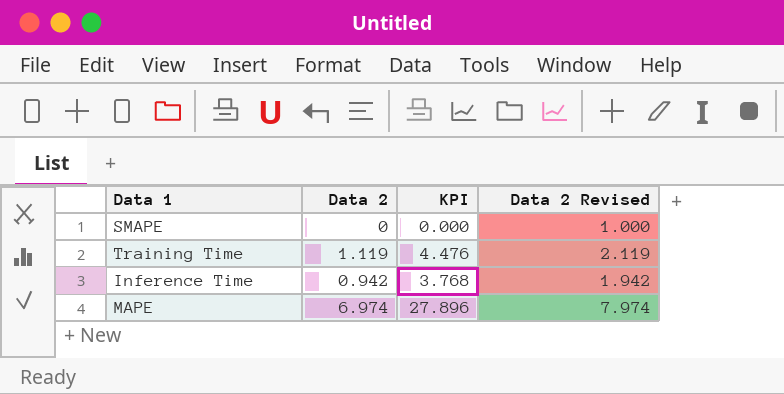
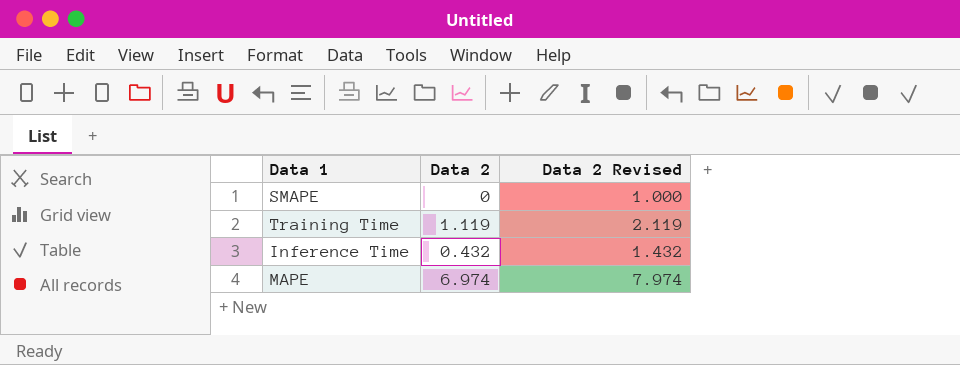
column KPI | formula: [Data 2] * 4 -> none
Inference Time | Data 2: 0.942 -> 0.432
Inference Time | Data 2 Revised: 1.942 -> 1.432

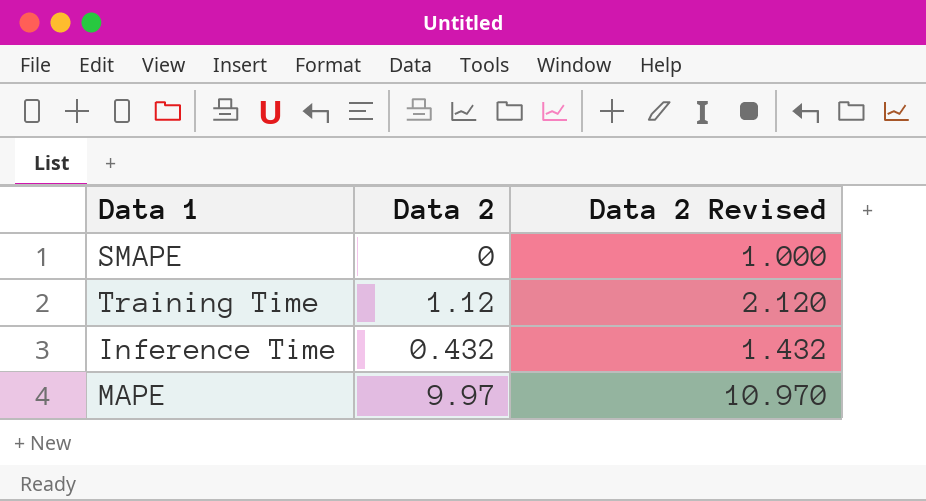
Training Time | Data 2: 1.119 -> 1.12
Training Time | Data 2 Revised: 2.119 -> 2.120
MAPE | Data 2: 6.974 -> 9.97
MAPE | Data 2 Revised: 7.974 -> 10.970

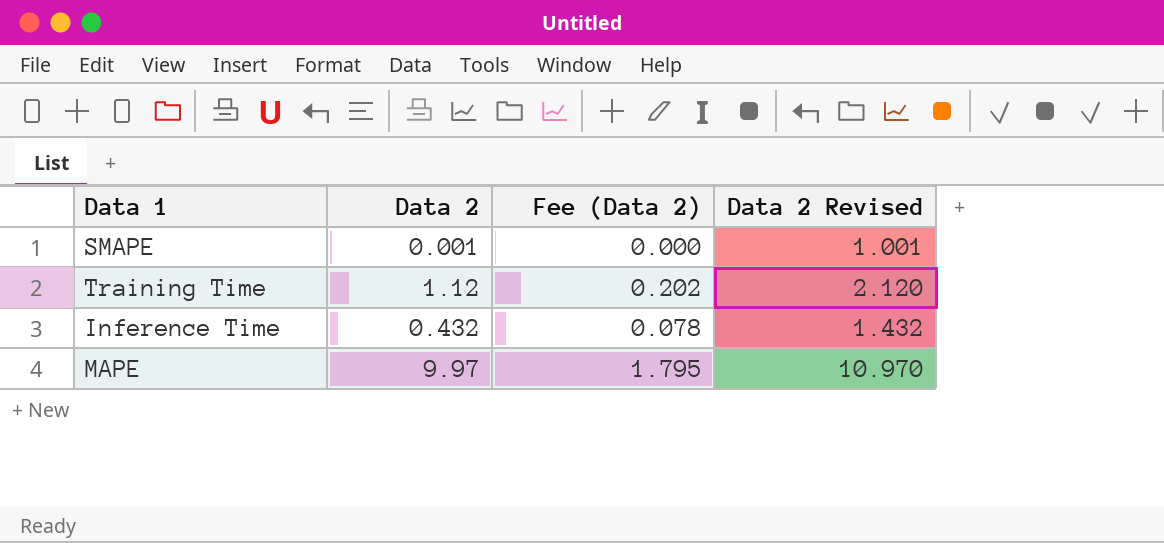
column Fee (Data 2) | formula: none -> [Data 2] * 0.18
SMAPE | Data 2: 0 -> 0.001
SMAPE | Data 2 Revised: 1.000 -> 1.001

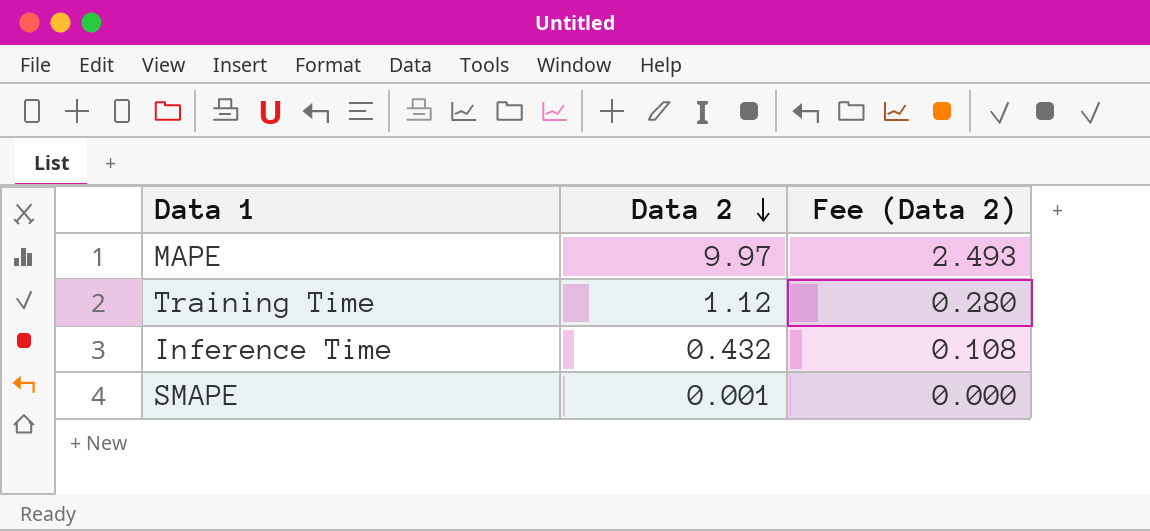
row order: none -> Data 2 descending
column Data 2 Revised | formula: [Data 2] + 1 -> none
column Fee (Data 2) | formula: [Data 2] * 0.18 -> [Data 2] * 0.25

